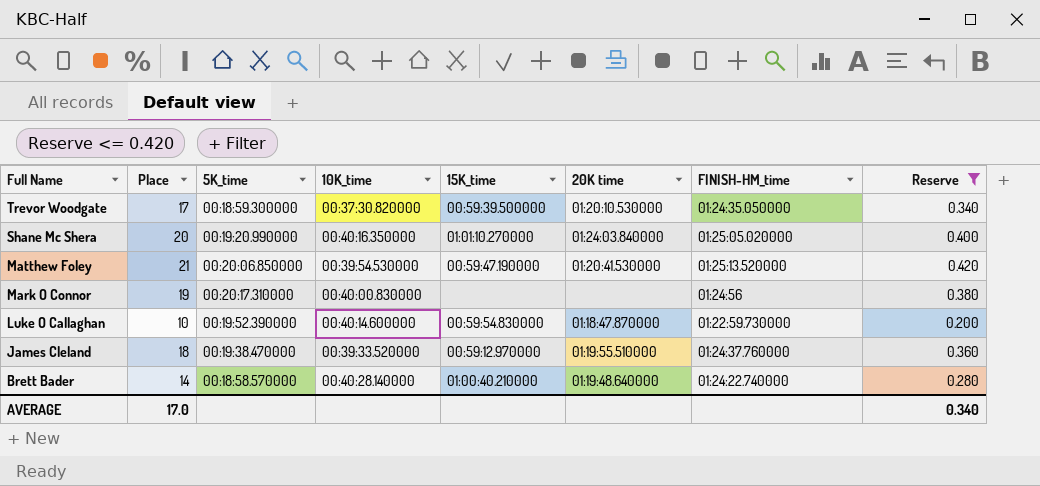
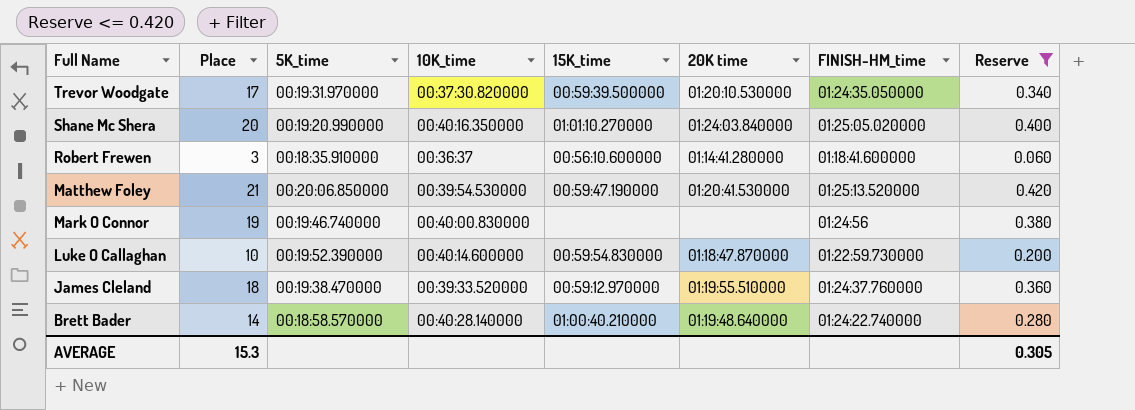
Trevor Woodgate | 5K_time: 00:18:59.300000 -> 00:19:31.970000
row Robert Frewen: none -> 3 | 00:18:35.910000 | 00:36:37 | 00:56:10.600000 | 01:14:41.280000 | 01:18:41.600000 | 0.060
Mark O Connor | 5K_time: 00:20:17.310000 -> 00:19:46.740000
AVERAGE | Place: 17.0 -> 15.3
AVERAGE | Reserve: 0.340 -> 0.305

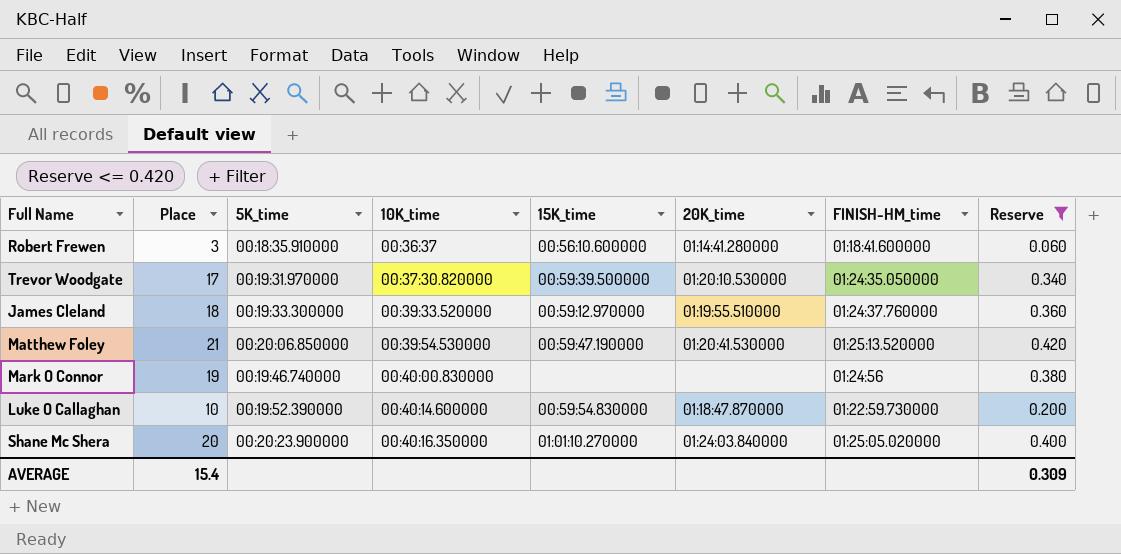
row order: Full Name descending -> 10K_time ascending
column name: 20K time -> 20K_time
row Brett Bader: 14 | 00:18:58.570000 | 00:40:28.140000 | 01:00:40.210000 | 01:19:48.640000 | 01:24:22.740000 | 0.280 -> none
James Cleland | 5K_time: 00:19:38.470000 -> 00:19:33.300000
Shane Mc Shera | 5K_time: 00:19:20.990000 -> 00:20:23.900000
AVERAGE | Place: 15.3 -> 15.4
AVERAGE | Reserve: 0.305 -> 0.309

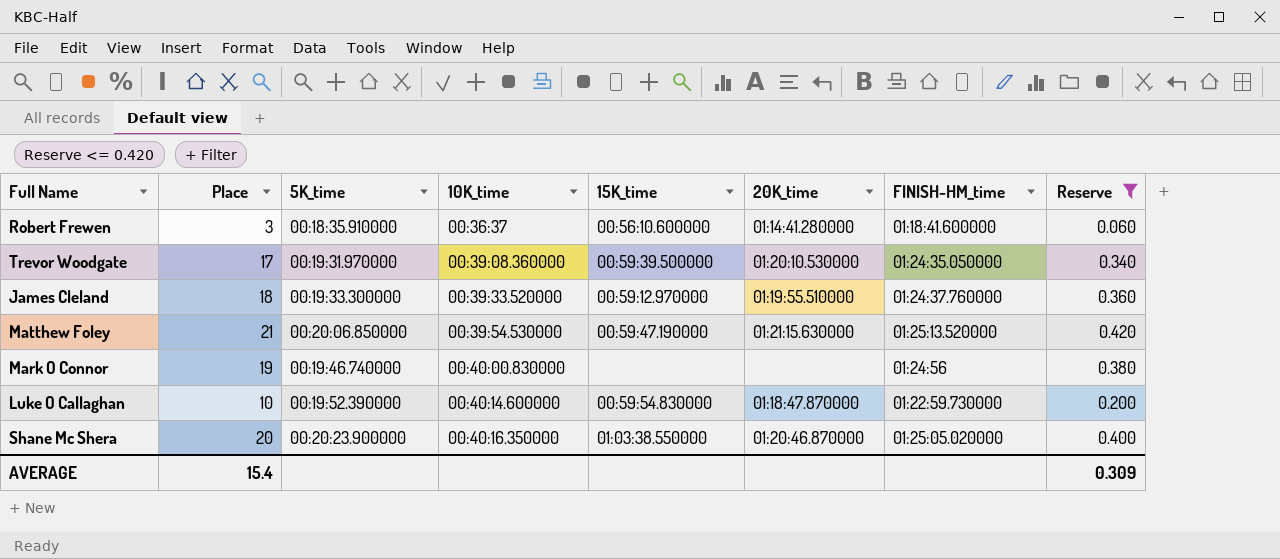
Trevor Woodgate | 10K_time: 00:37:30.820000 -> 00:39:08.360000
Matthew Foley | 20K_time: 01:20:41.530000 -> 01:21:15.630000
Shane Mc Shera | 15K_time: 01:01:10.270000 -> 01:03:38.550000
Shane Mc Shera | 20K_time: 01:24:03.840000 -> 01:20:46.870000

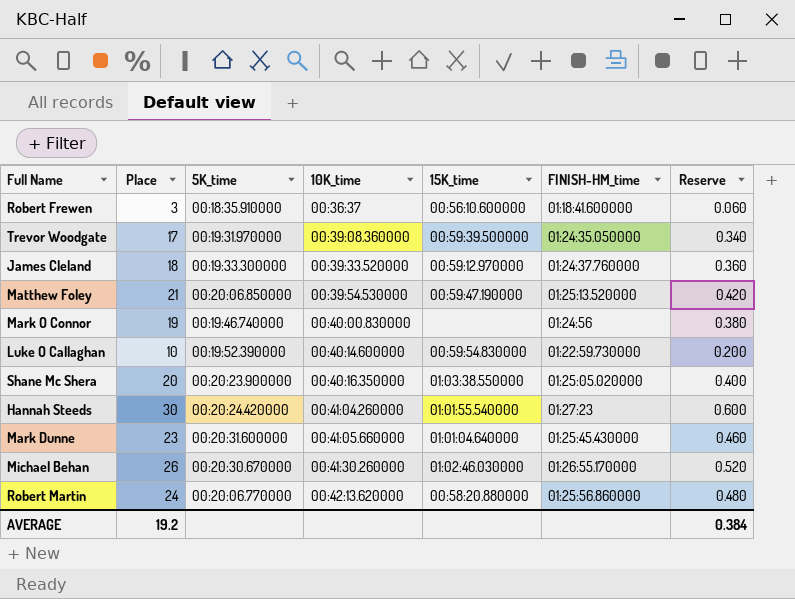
filter: Reserve <= 0.420 -> none
column 20K_time | position: 6 -> none
AVERAGE | Place: 15.4 -> 19.2
AVERAGE | Reserve: 0.309 -> 0.384

